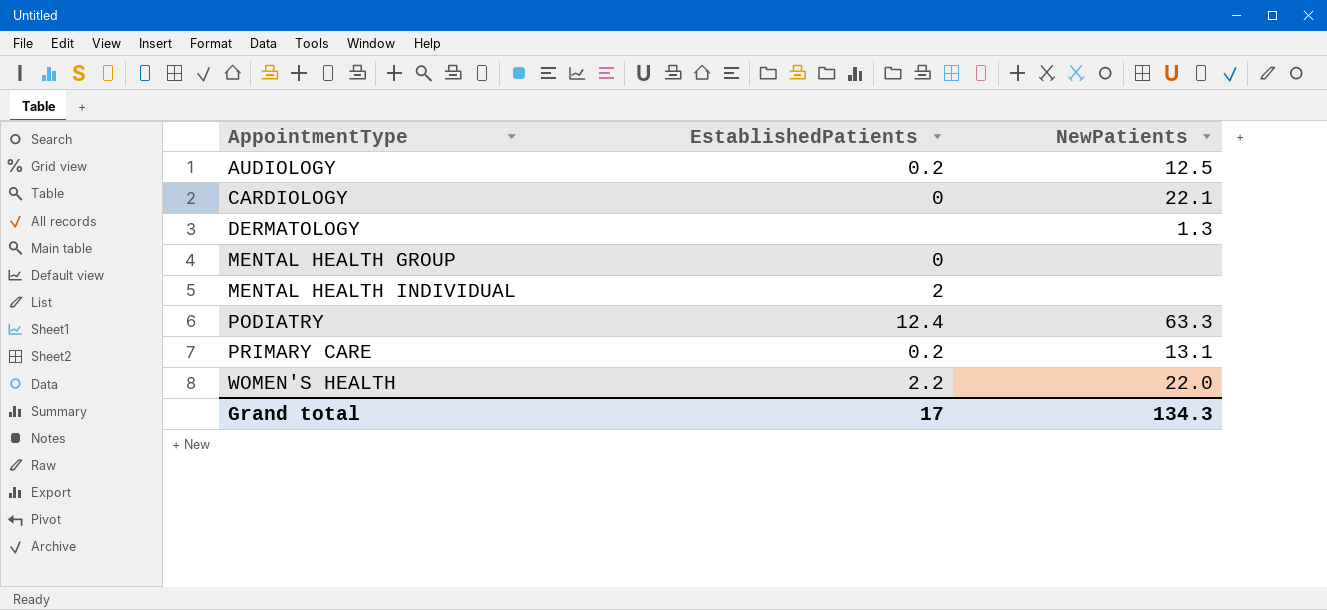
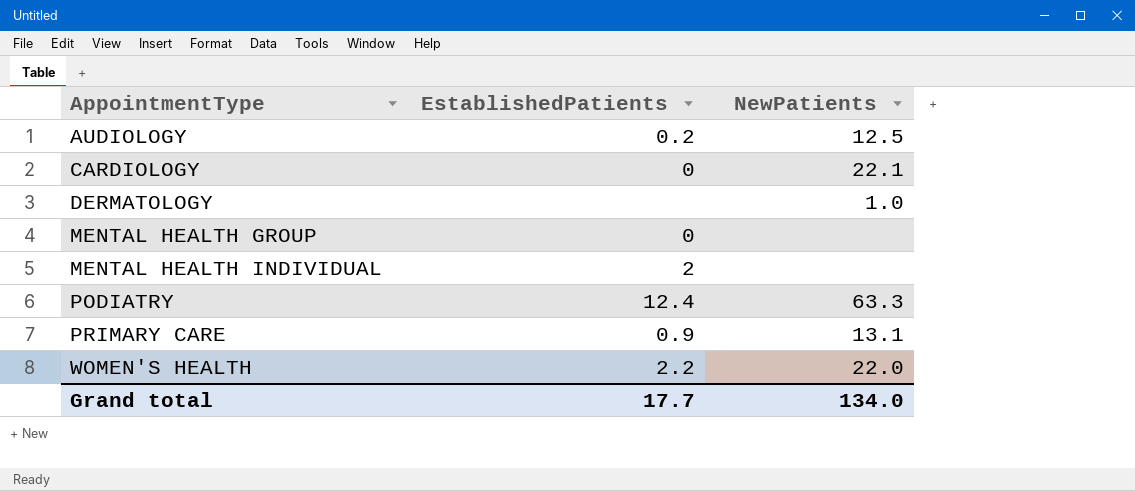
DERMATOLOGY | NewPatients: 1.3 -> 1.0
PRIMARY CARE | EstablishedPatients: 0.2 -> 0.9
Grand total | EstablishedPatients: 17 -> 17.7
Grand total | NewPatients: 134.3 -> 134.0

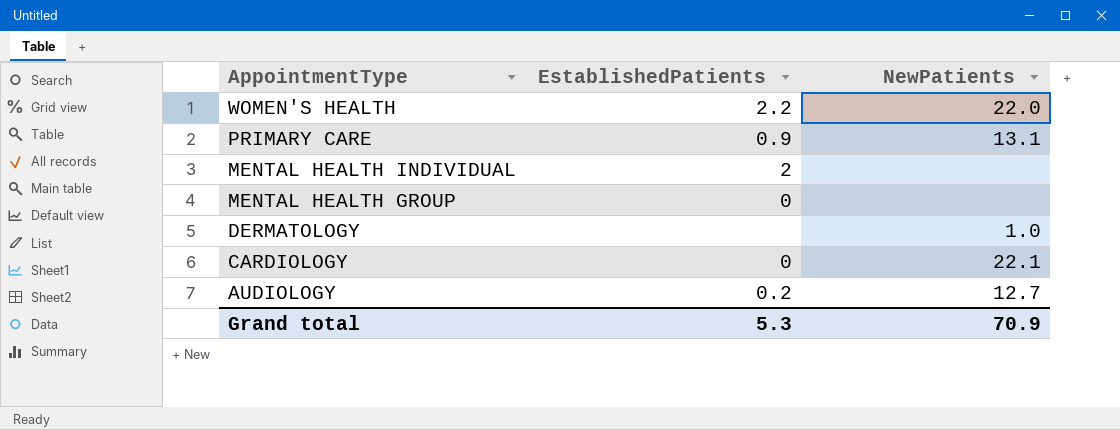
row order: AppointmentType ascending -> AppointmentType descending
row PODIATRY: 12.4 | 63.3 -> none
AUDIOLOGY | NewPatients: 12.5 -> 12.7
Grand total | EstablishedPatients: 17.7 -> 5.3
Grand total | NewPatients: 134.0 -> 70.9

